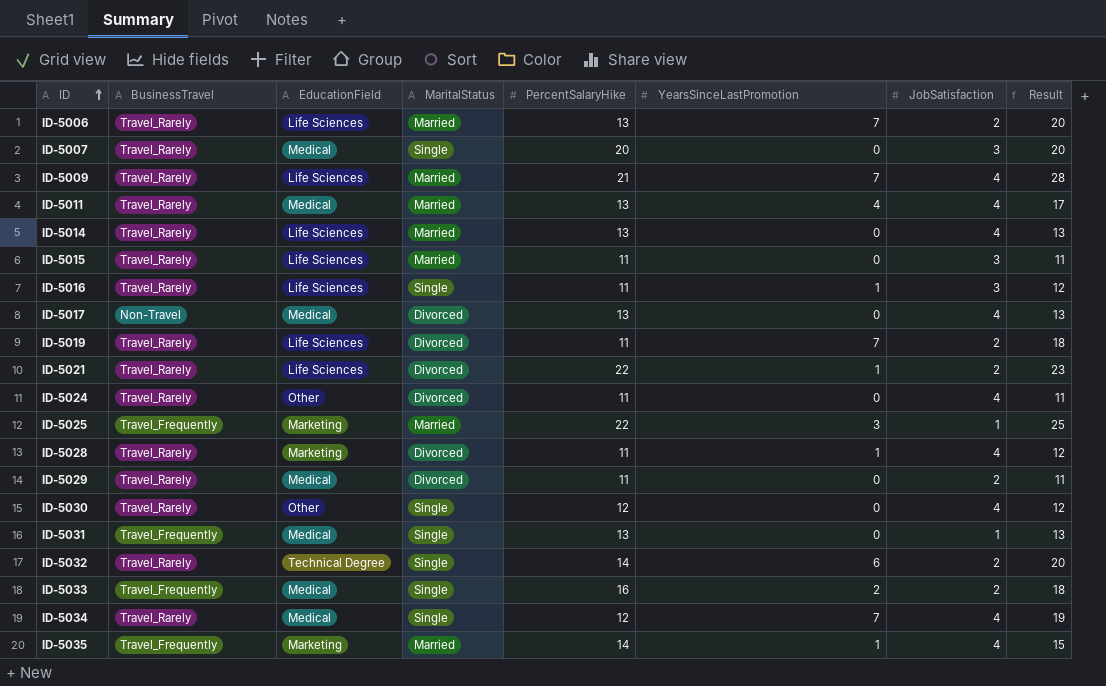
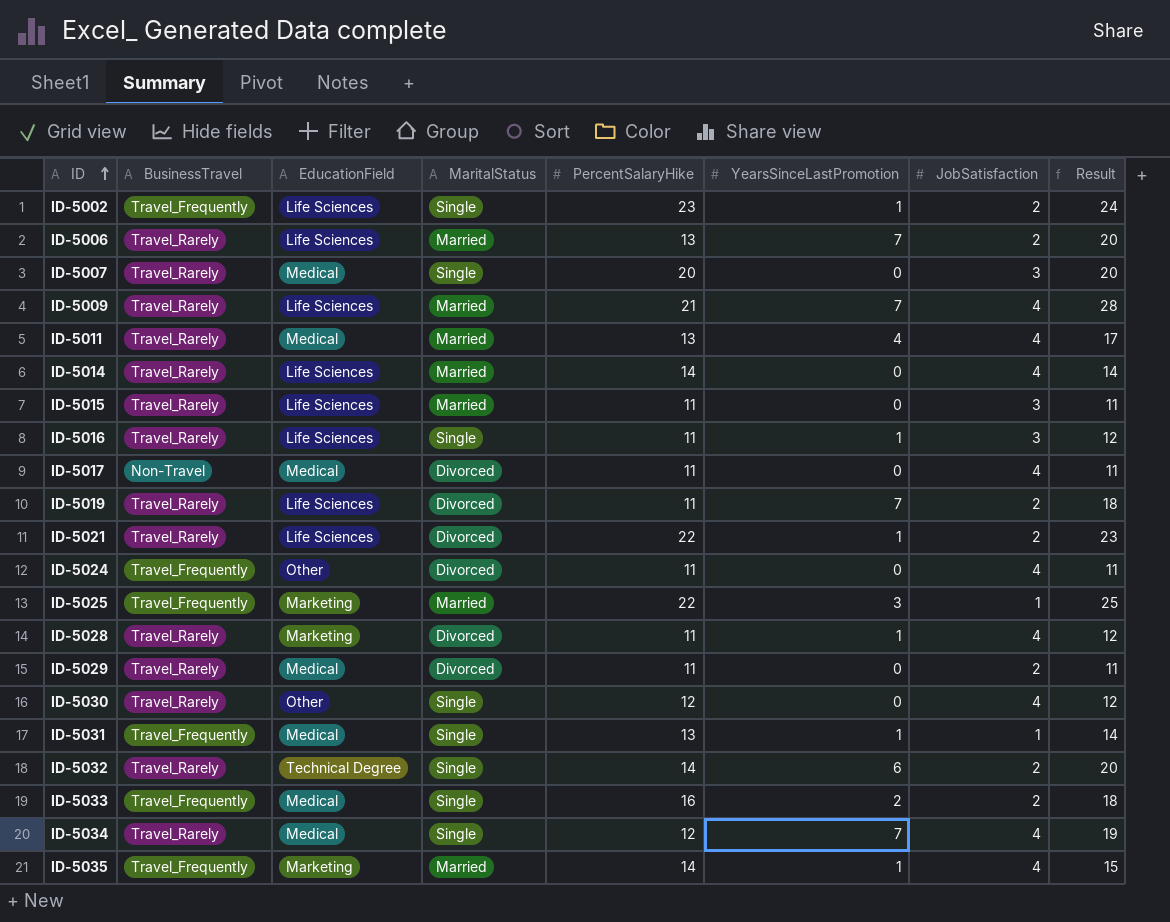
row ID-5002: none -> Travel_Frequently | Life Sciences | Single | 23 | 1 | 2 | 24
ID-5014 | PercentSalaryHike: 13 -> 14
ID-5014 | Result: 13 -> 14
ID-5017 | PercentSalaryHike: 13 -> 11
ID-5017 | Result: 13 -> 11
ID-5024 | BusinessTravel: Travel_Rarely -> Travel_Frequently
ID-5031 | YearsSinceLastPromotion: 0 -> 1
ID-5031 | Result: 13 -> 14

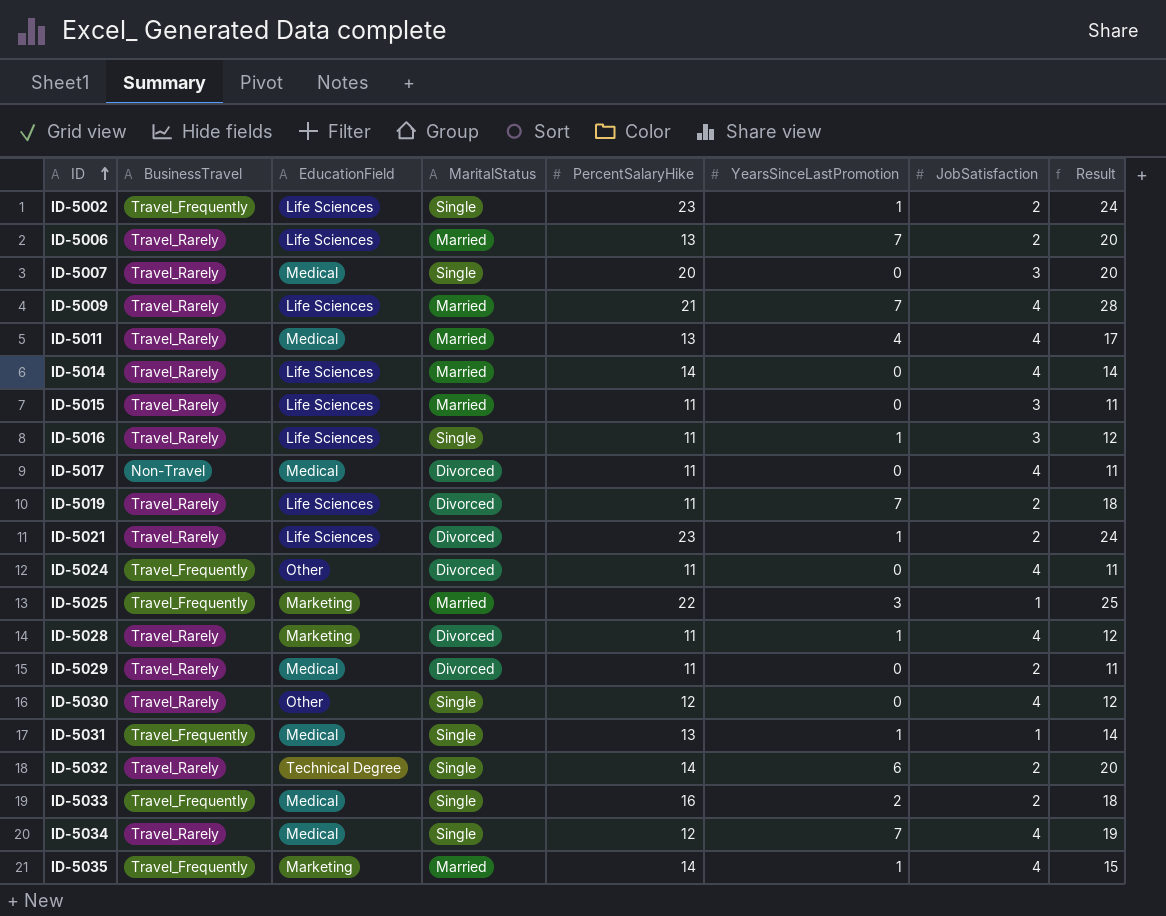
ID-5021 | PercentSalaryHike: 22 -> 23
ID-5021 | Result: 23 -> 24

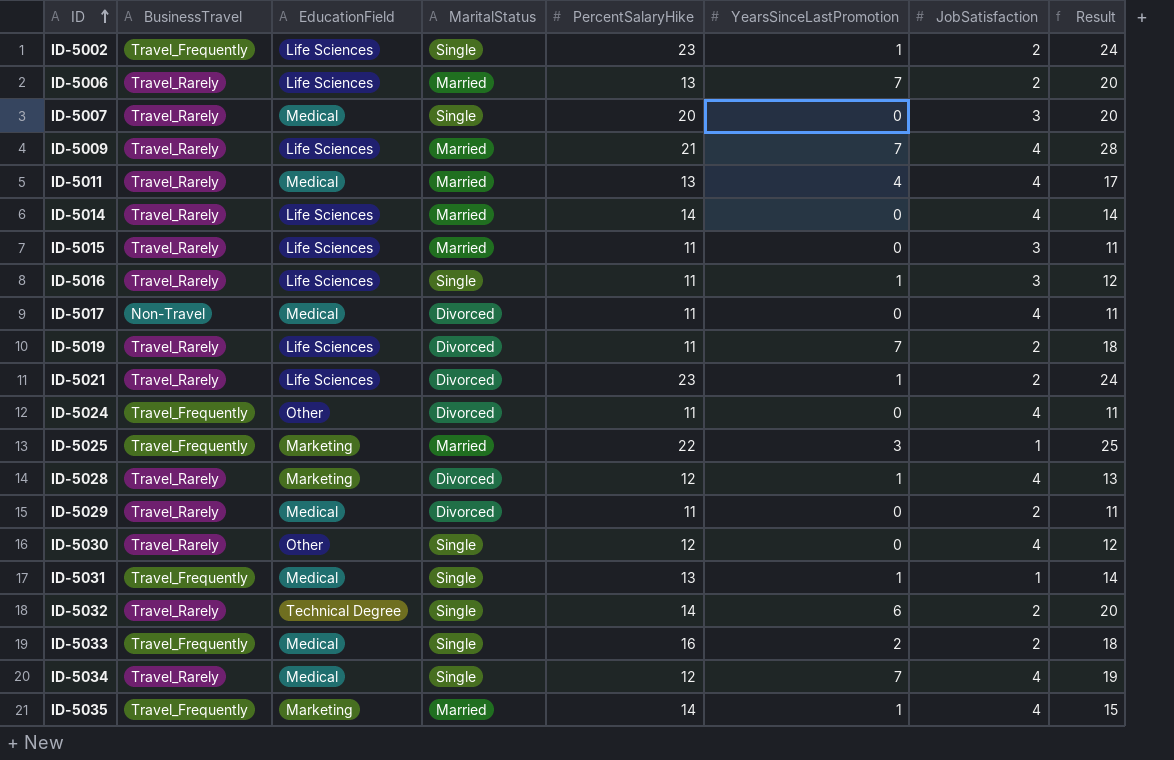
ID-5028 | PercentSalaryHike: 11 -> 12
ID-5028 | Result: 12 -> 13

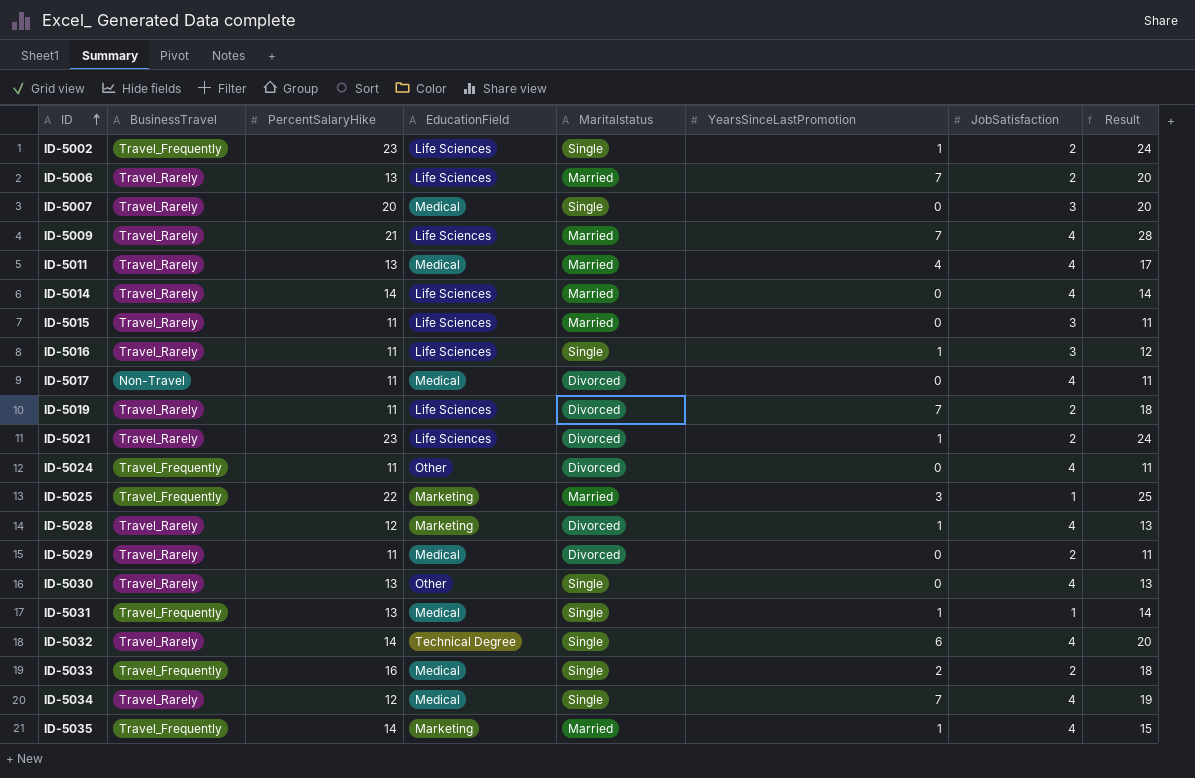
column PercentSalaryHike | position: 5 -> 3
column name: MaritalStatus -> Maritalstatus
ID-5030 | PercentSalaryHike: 12 -> 13
ID-5030 | Result: 12 -> 13
ID-5032 | JobSatisfaction: 2 -> 4

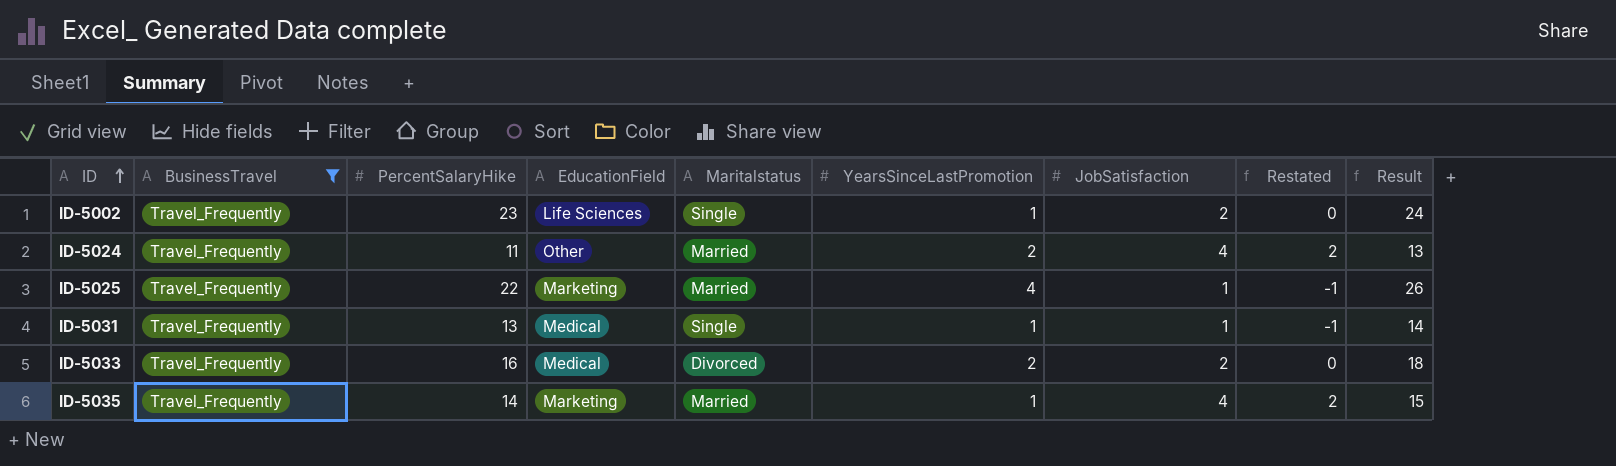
filter: none -> BusinessTravel = Travel_Frequently
column Restated | formula: none -> [JobSatisfaction] - 2
ID-5024 | Maritalstatus: Divorced -> Married
ID-5024 | YearsSinceLastPromotion: 0 -> 2
ID-5024 | Result: 11 -> 13
ID-5025 | YearsSinceLastPromotion: 3 -> 4
ID-5025 | Result: 25 -> 26
ID-5033 | Maritalstatus: Single -> Divorced

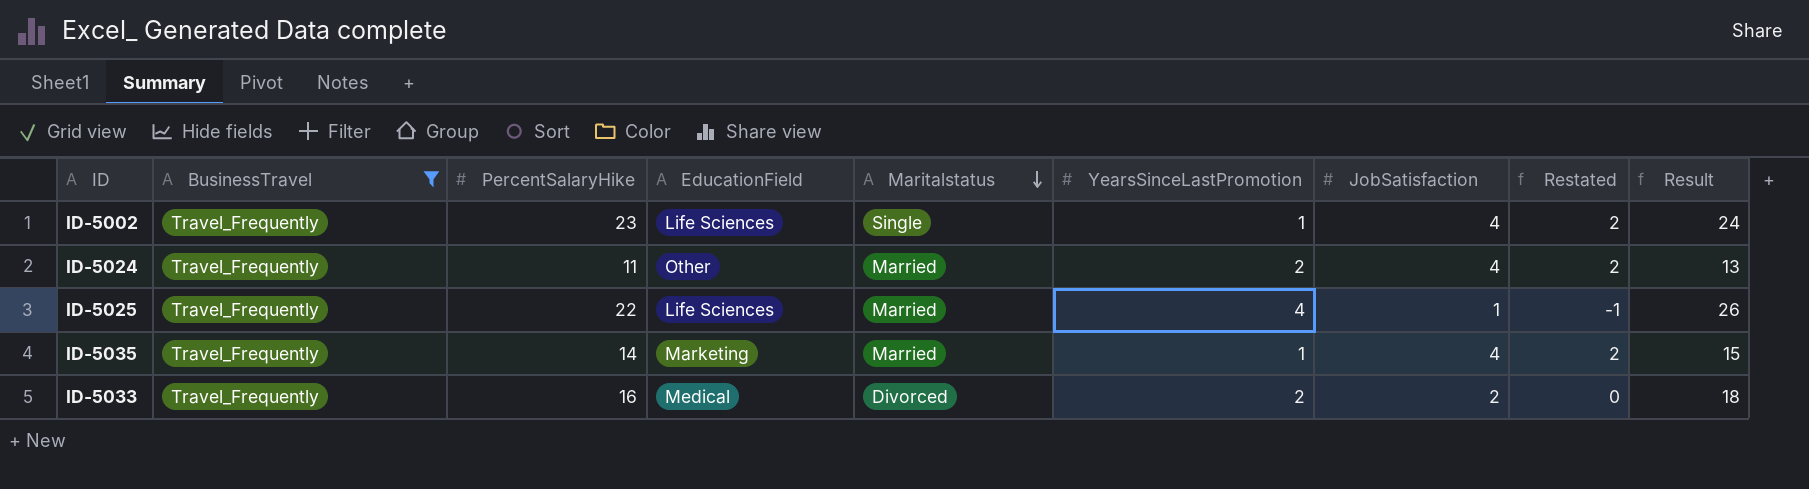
row order: ID ascending -> Maritalstatus descending
row ID-5031: Travel_Frequently | 13 | Medical | Single | 1 | 1 | -1 | 14 -> none
ID-5002 | JobSatisfaction: 2 -> 4
ID-5002 | Restated: 0 -> 2
ID-5025 | EducationField: Marketing -> Life Sciences

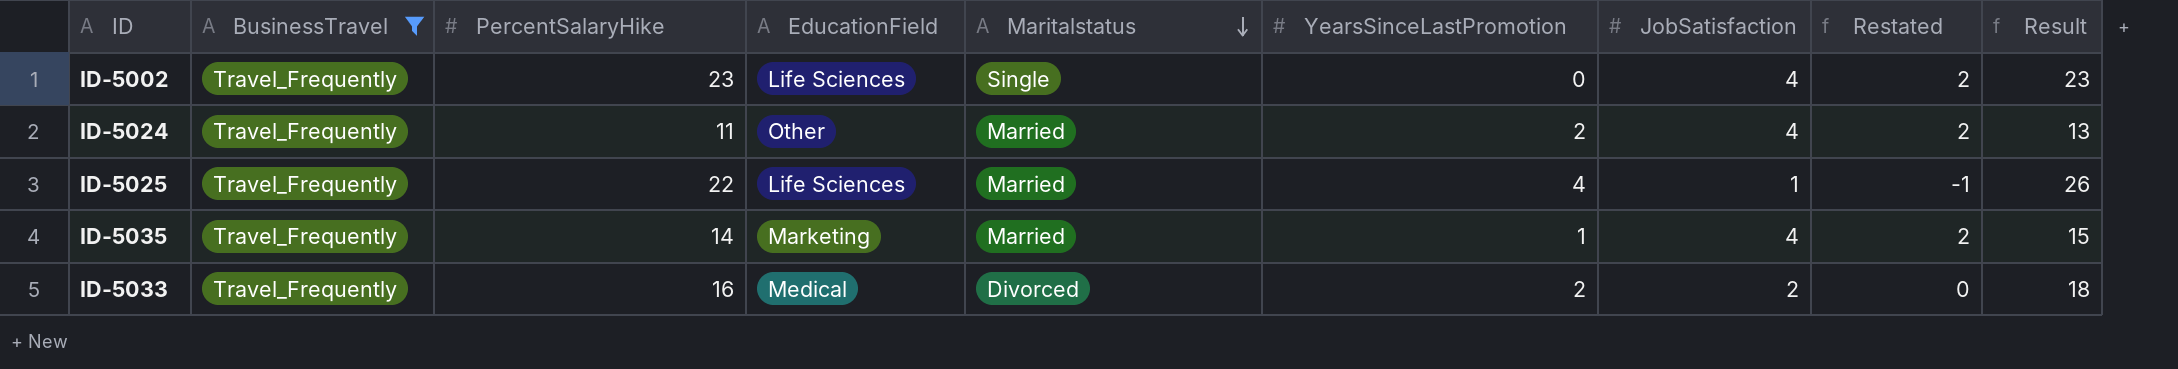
ID-5002 | YearsSinceLastPromotion: 1 -> 0
ID-5002 | Result: 24 -> 23

